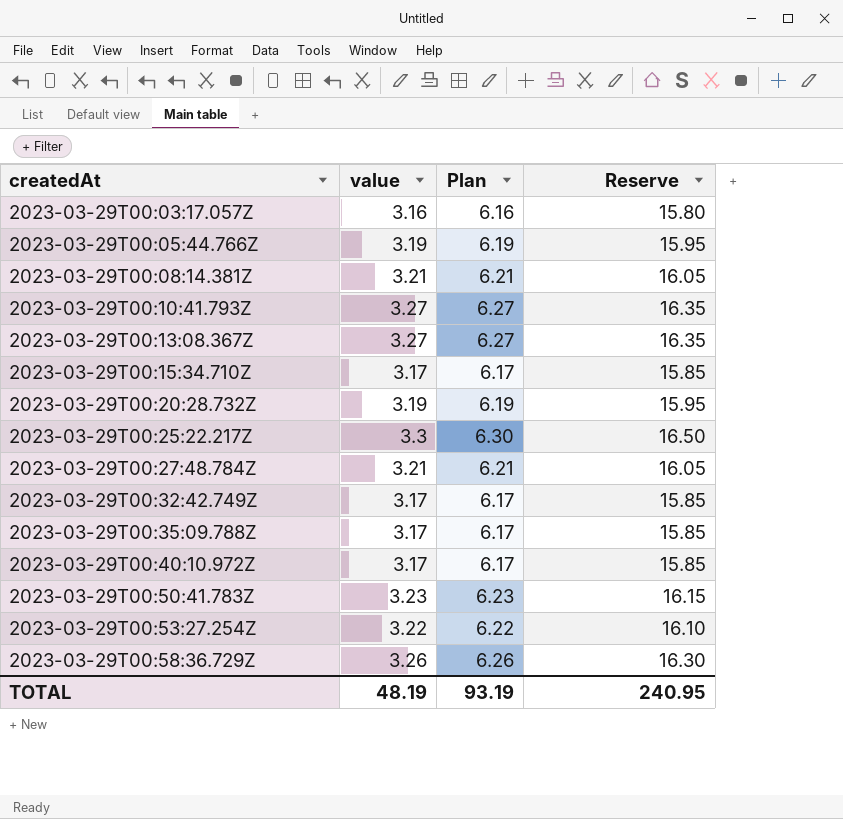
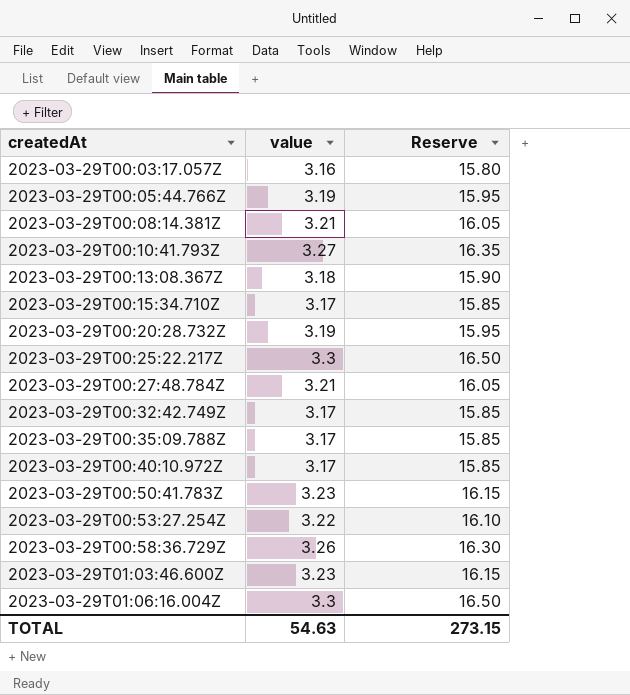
column Plan | formula: [value] + 3 -> none
2023-03-29T00:13:08.367Z | value: 3.27 -> 3.18
2023-03-29T00:13:08.367Z | Reserve: 16.35 -> 15.90
row 2023-03-29T01:03:46.600Z: none -> 3.23 | 16.15
row 2023-03-29T01:06:16.004Z: none -> 3.3 | 16.50
TOTAL | value: 48.19 -> 54.63
TOTAL | Reserve: 240.95 -> 273.15

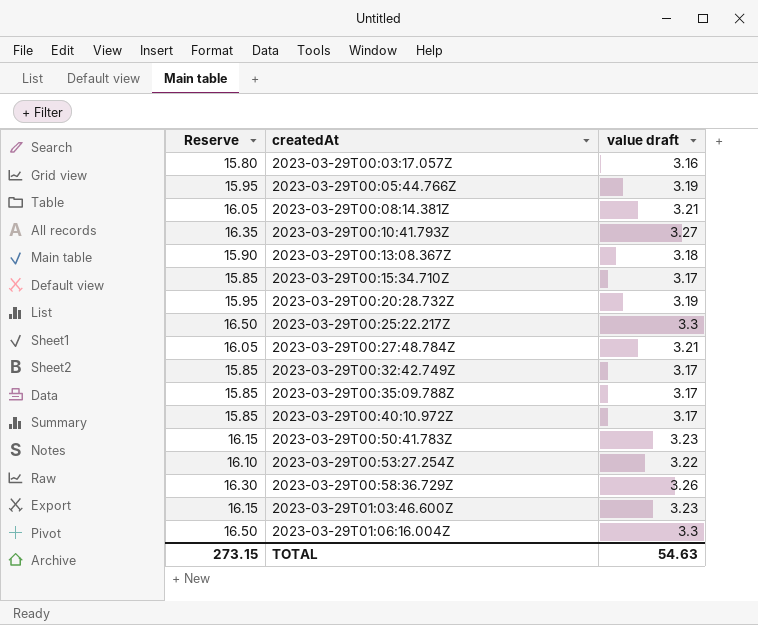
column Reserve | position: 3 -> 1
column name: value -> value draft

